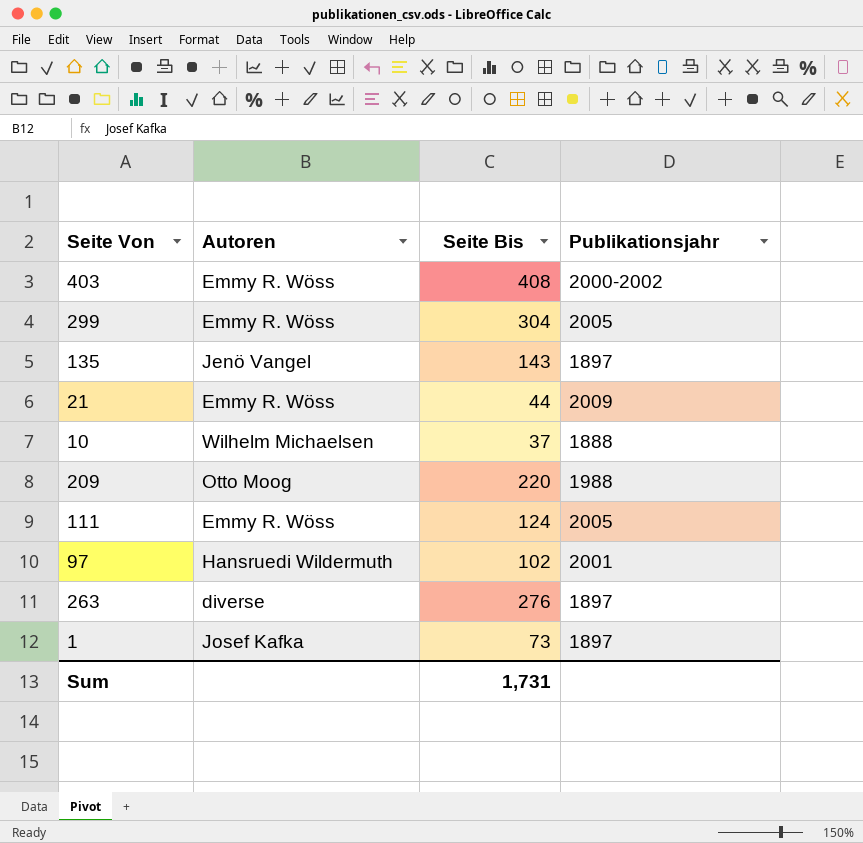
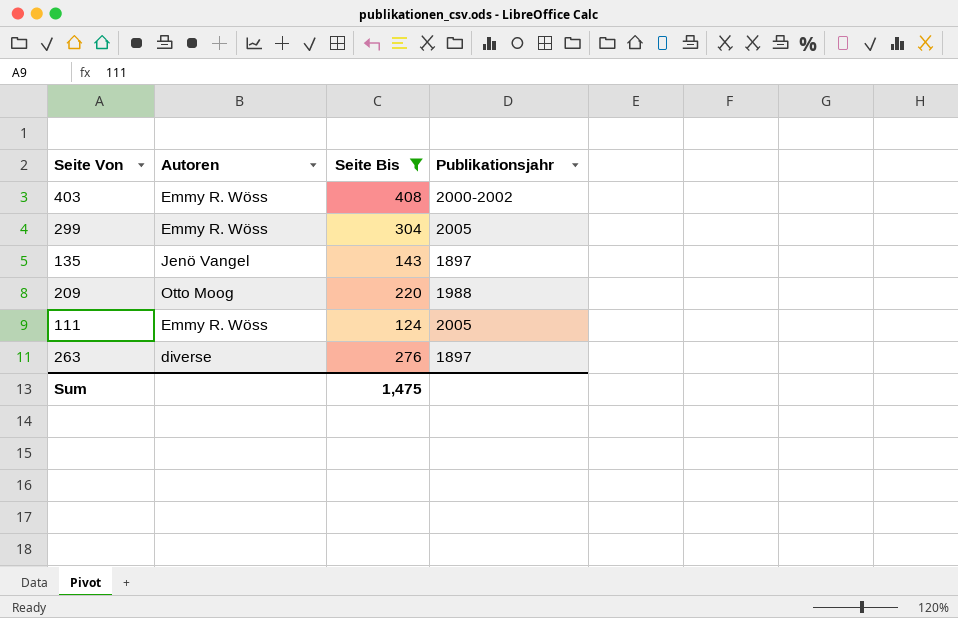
filter: none -> Seite Bis >= 124
Sum | Seite Bis: 1,731 -> 1,475

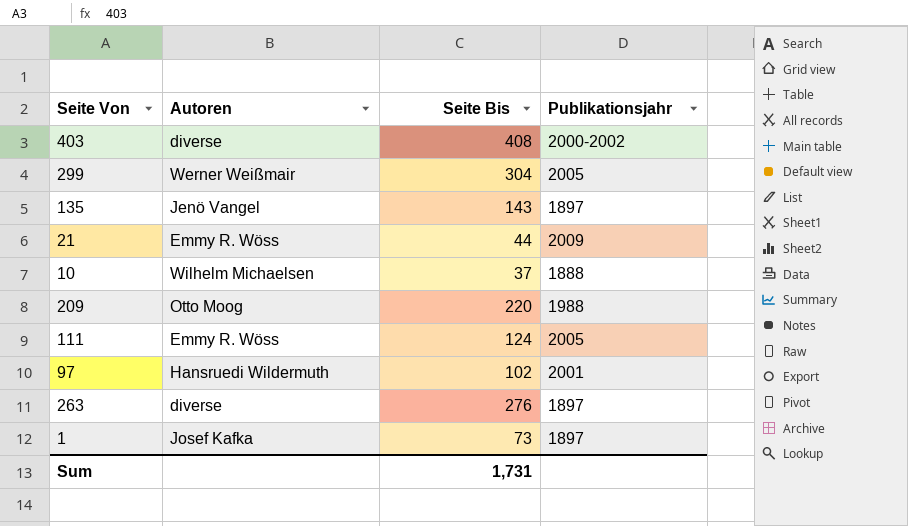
filter: Seite Bis >= 124 -> none
403 | Autoren: Emmy R. Wöss -> diverse
299 | Autoren: Emmy R. Wöss -> Werner Weißmair
Sum | Seite Bis: 1,475 -> 1,731

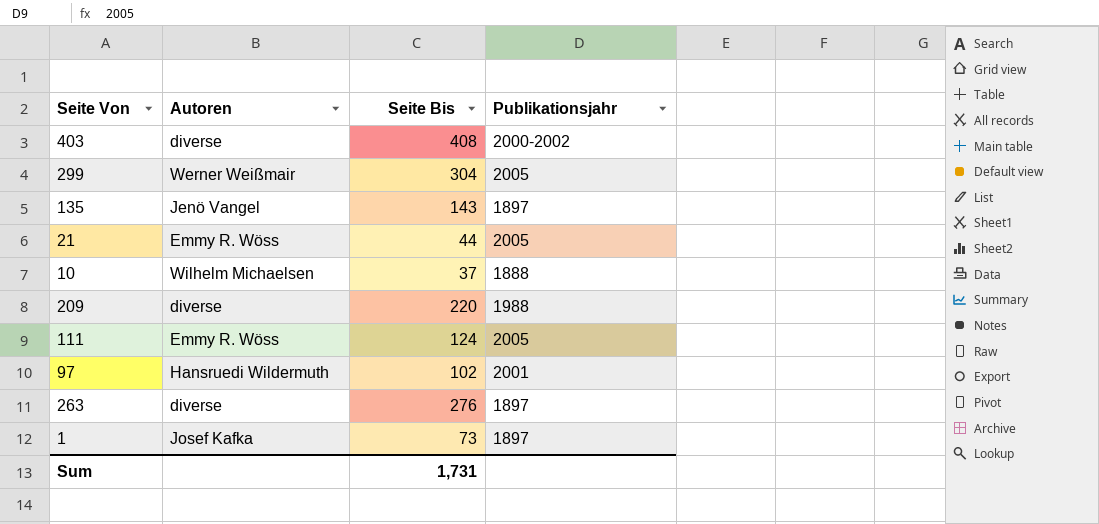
21 | Publikationsjahr: 2009 -> 2005
209 | Autoren: Otto Moog -> diverse

